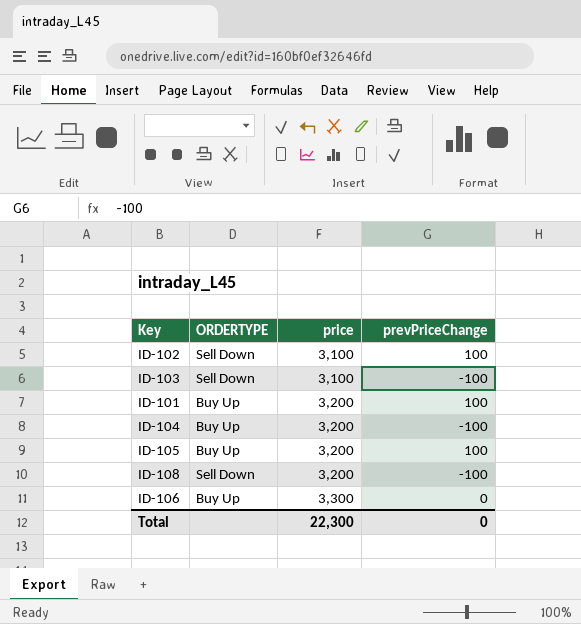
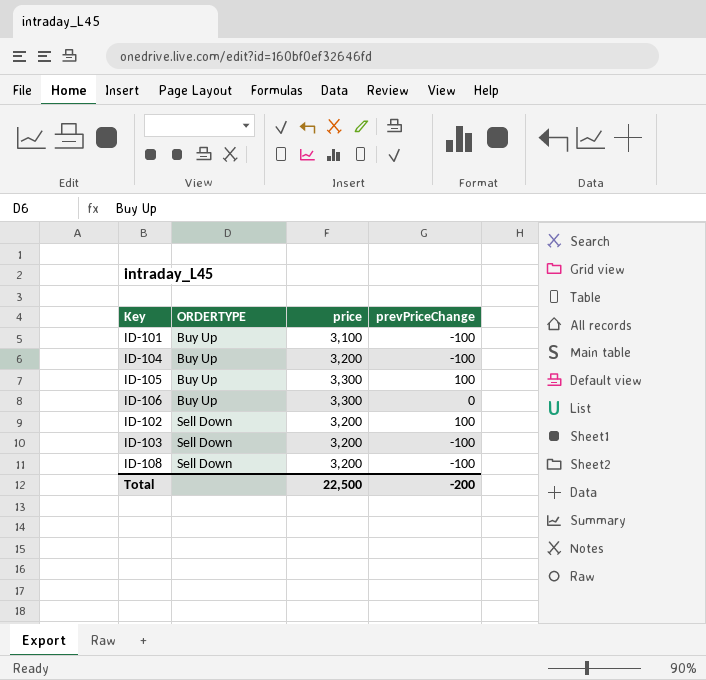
row order: price ascending -> ORDERTYPE ascending
ID-101 | price: 3,200 -> 3,100
ID-101 | prevPriceChange: 100 -> -100
ID-105 | price: 3,200 -> 3,300
ID-102 | price: 3,100 -> 3,200
ID-103 | price: 3,100 -> 3,200
Total | price: 22,300 -> 22,500
Total | prevPriceChange: 0 -> -200

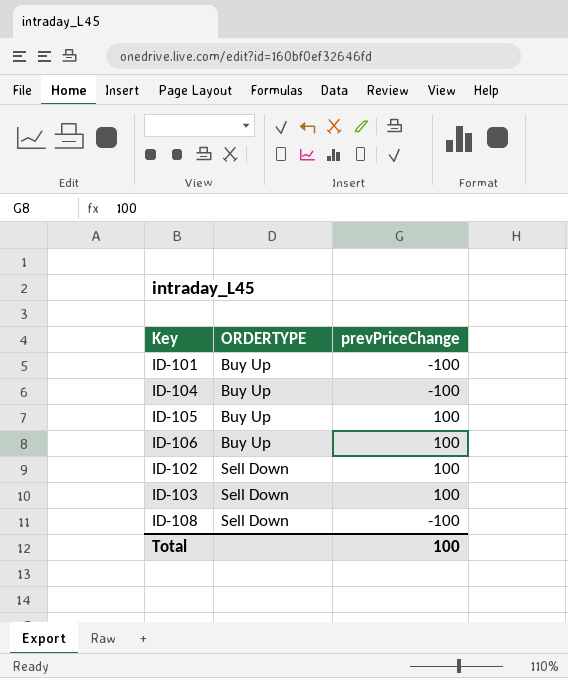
column price | position: 3 -> none
ID-106 | prevPriceChange: 0 -> 100
ID-103 | prevPriceChange: -100 -> 100
Total | prevPriceChange: -200 -> 100

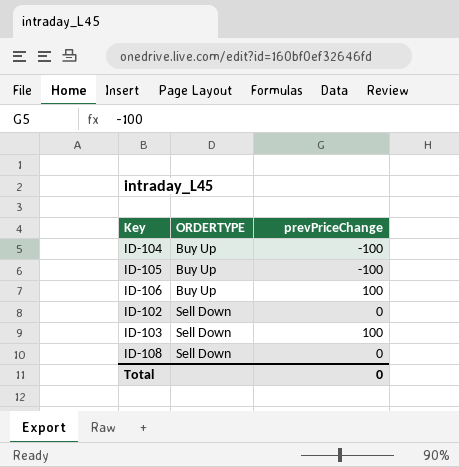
row ID-101: Buy Up | -100 -> none
ID-105 | prevPriceChange: 100 -> -100
ID-102 | prevPriceChange: 100 -> 0
ID-108 | prevPriceChange: -100 -> 0
Total | prevPriceChange: 100 -> 0

